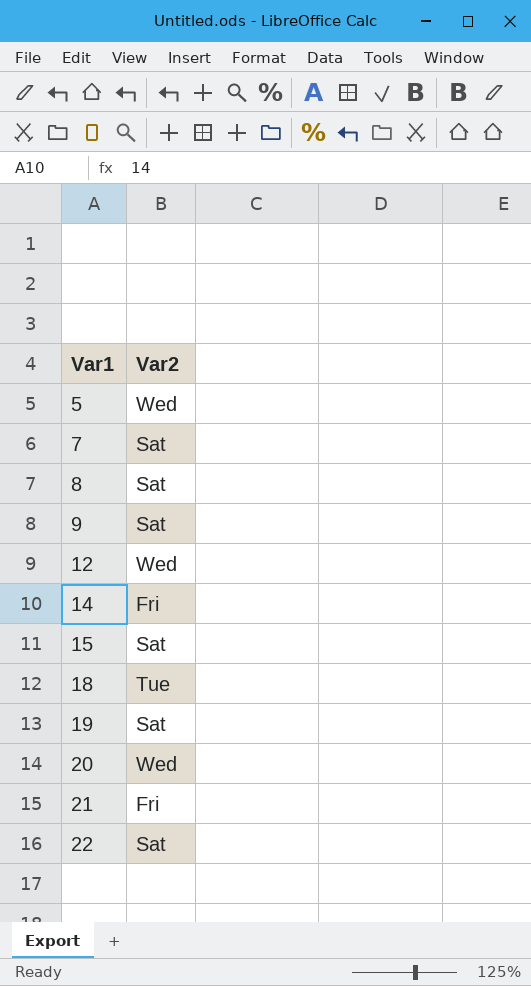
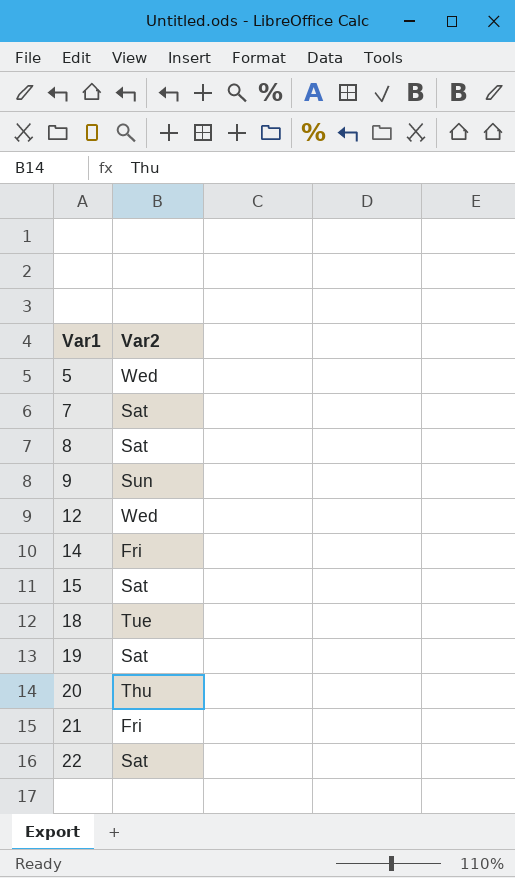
9 | Var2: Sat -> Sun
20 | Var2: Wed -> Thu

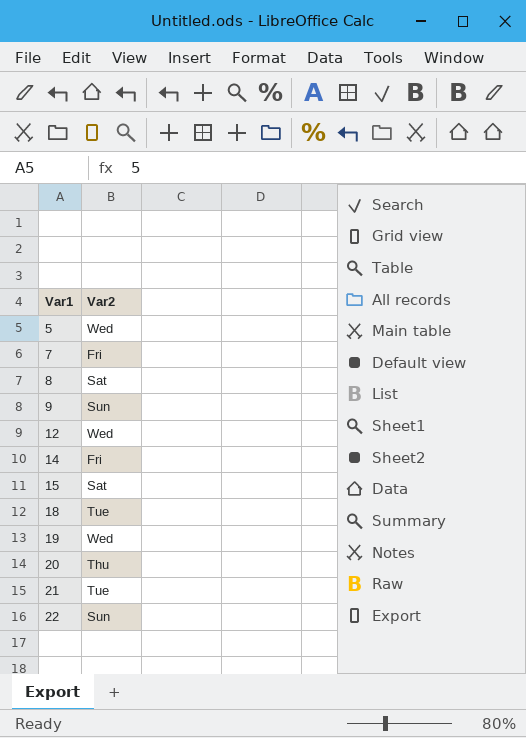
7 | Var2: Sat -> Fri
19 | Var2: Sat -> Wed
21 | Var2: Fri -> Tue
22 | Var2: Sat -> Sun

